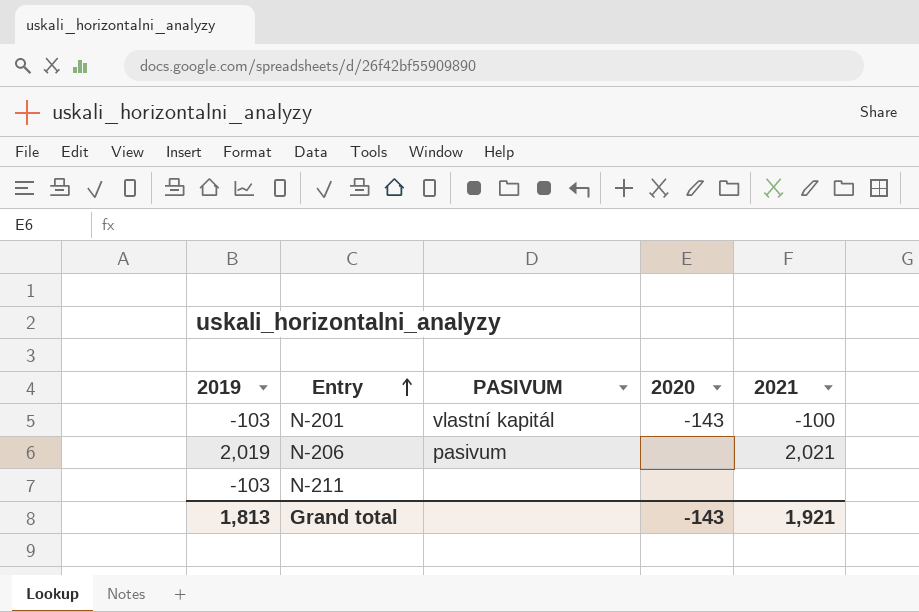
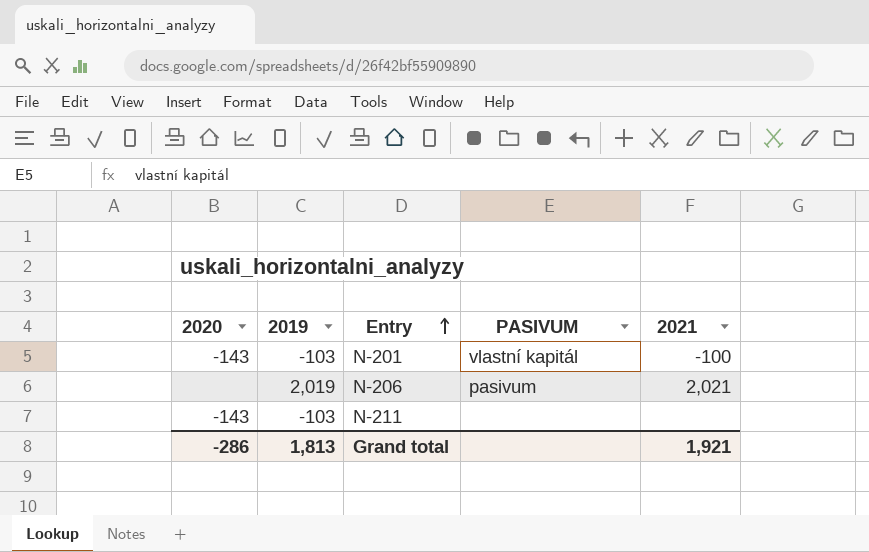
column 2020 | position: 4 -> 1
N-211 | 2020: none -> -143
Grand total | 2020: -143 -> -286

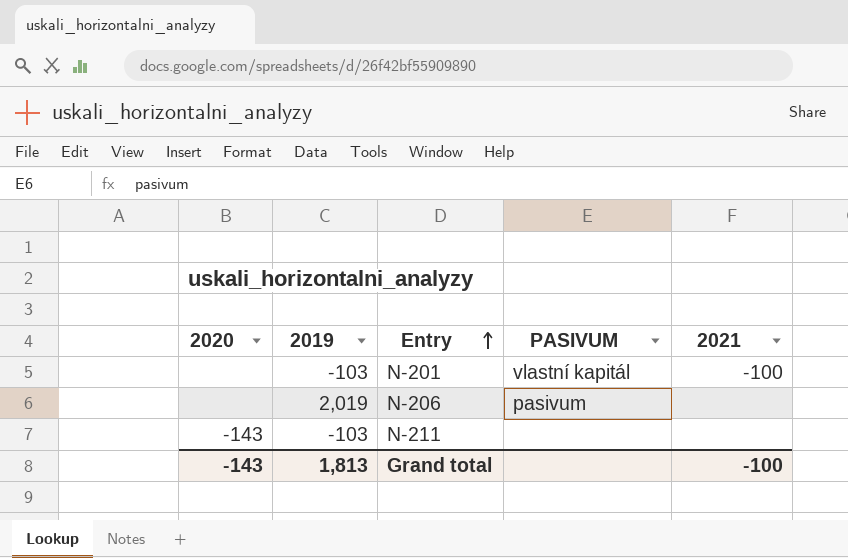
N-201 | 2020: -143 -> none
N-206 | 2021: 2,021 -> none
Grand total | 2020: -286 -> -143
Grand total | 2021: 1,921 -> -100

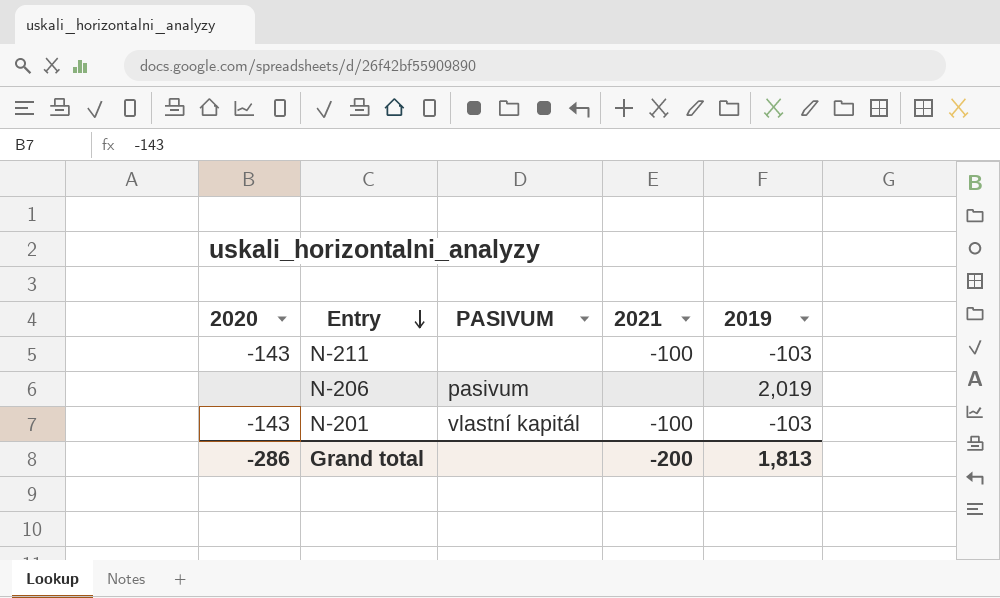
row order: Entry ascending -> Entry descending
column 2019 | position: 2 -> 5
N-211 | 2021: none -> -100
N-201 | 2020: none -> -143
Grand total | 2020: -143 -> -286
Grand total | 2021: -100 -> -200

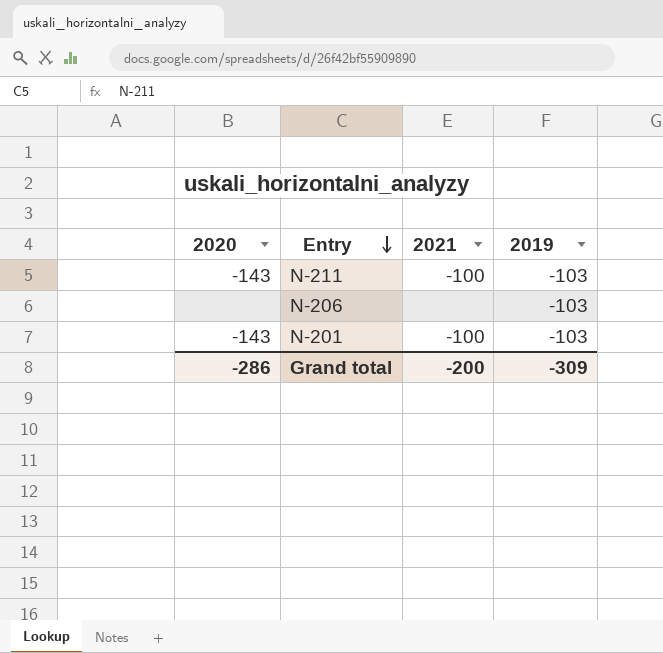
column PASIVUM | position: 3 -> none
N-206 | 2019: 2,019 -> -103
Grand total | 2019: 1,813 -> -309

